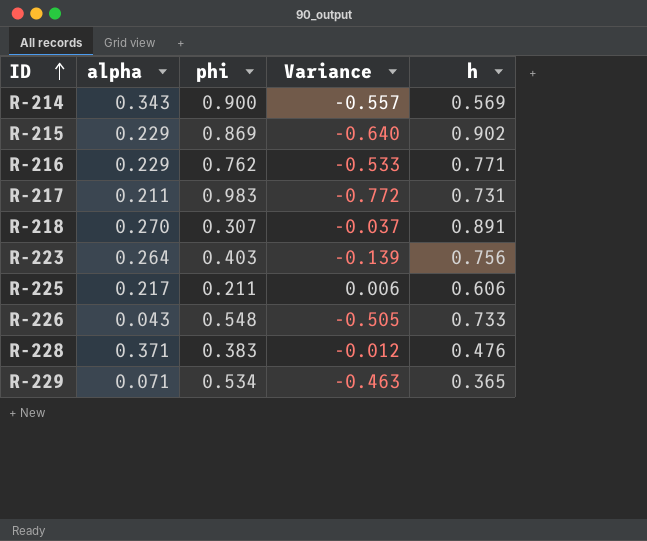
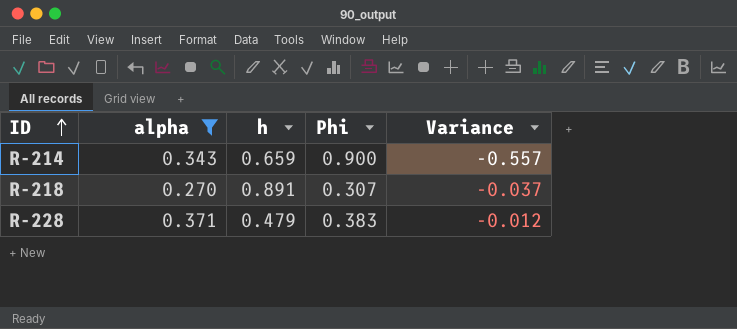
filter: none -> alpha >= 0.270
column h | position: 5 -> 3
column name: phi -> Phi
R-214 | h: 0.569 -> 0.659
R-228 | h: 0.476 -> 0.479

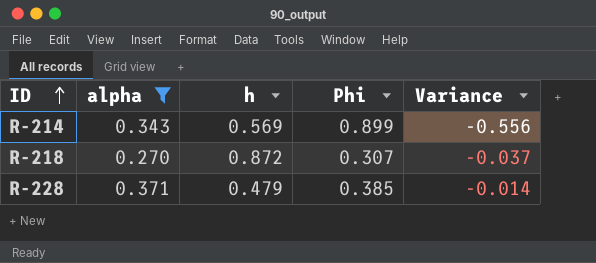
R-214 | h: 0.659 -> 0.569
R-214 | Phi: 0.900 -> 0.899
R-214 | Variance: -0.557 -> -0.556
R-218 | h: 0.891 -> 0.872
R-228 | Phi: 0.383 -> 0.385
R-228 | Variance: -0.012 -> -0.014

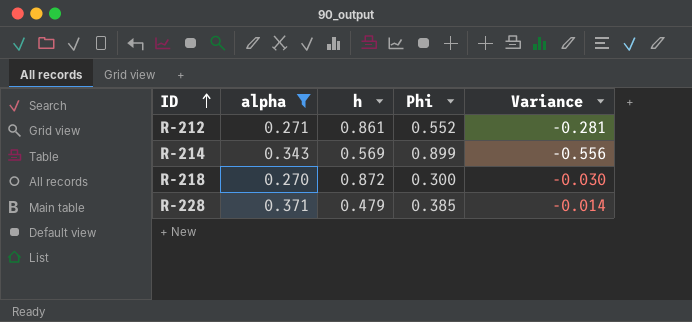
row R-212: none -> 0.271 | 0.861 | 0.552 | -0.281
R-218 | Phi: 0.307 -> 0.300
R-218 | Variance: -0.037 -> -0.030

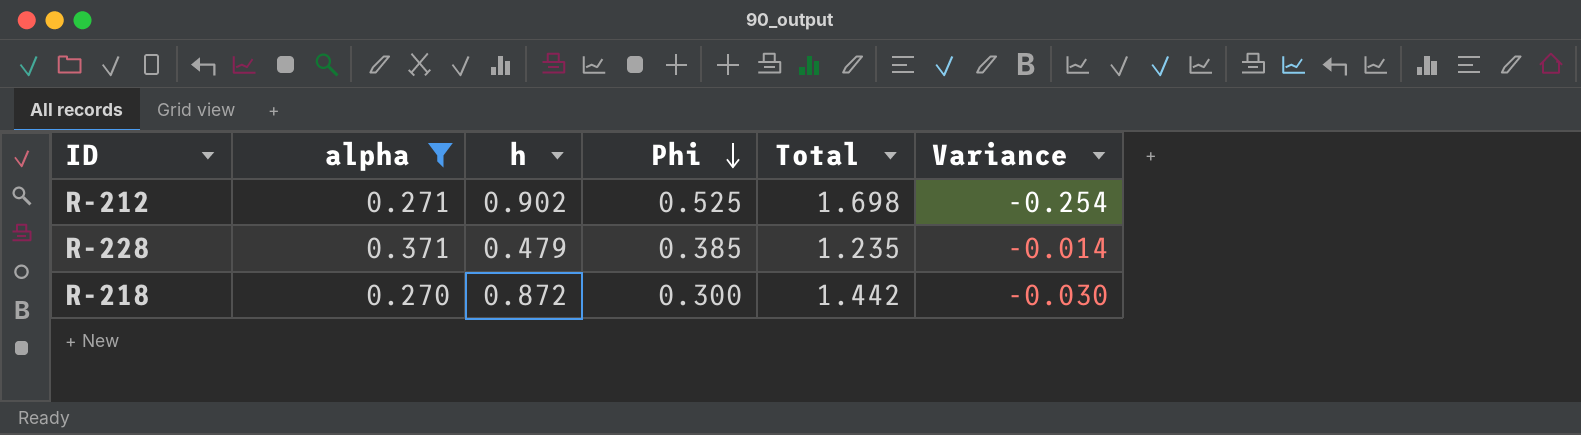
row order: ID ascending -> Phi descending
column Total | formula: none -> [alpha] + [h] + [Phi]
row R-214: 0.343 | 0.569 | 0.899 | -0.556 -> none
R-212 | h: 0.861 -> 0.902
R-212 | Phi: 0.552 -> 0.525
R-212 | Variance: -0.281 -> -0.254

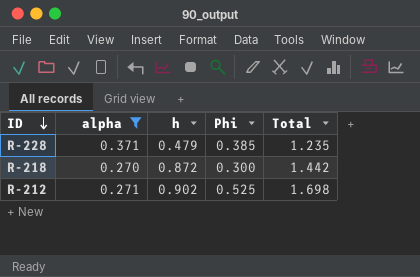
row order: Phi descending -> ID descending
column Variance | formula: [alpha] - [Phi] -> none

